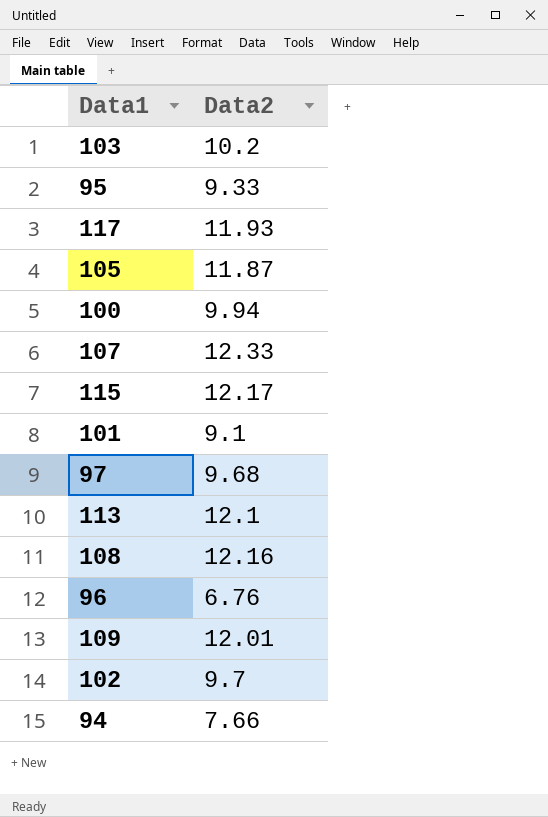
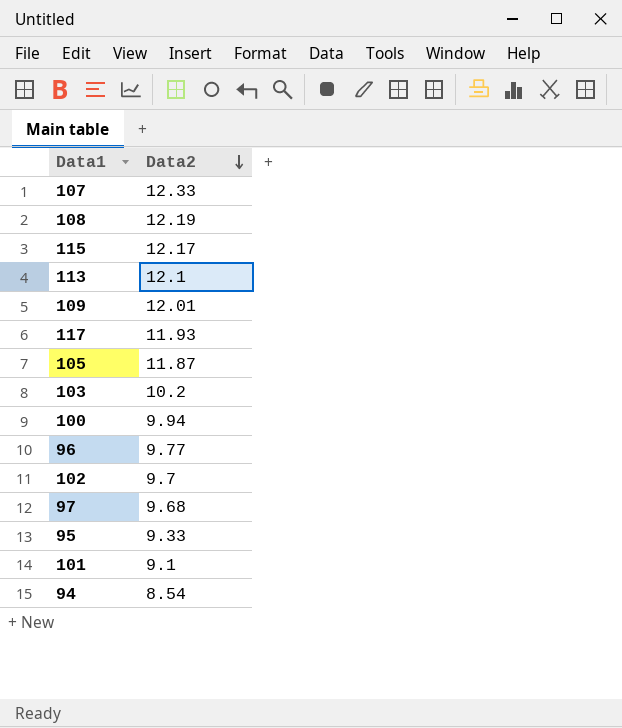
row order: none -> Data2 descending
108 | Data2: 12.16 -> 12.19
96 | Data2: 6.76 -> 9.77
94 | Data2: 7.66 -> 8.54

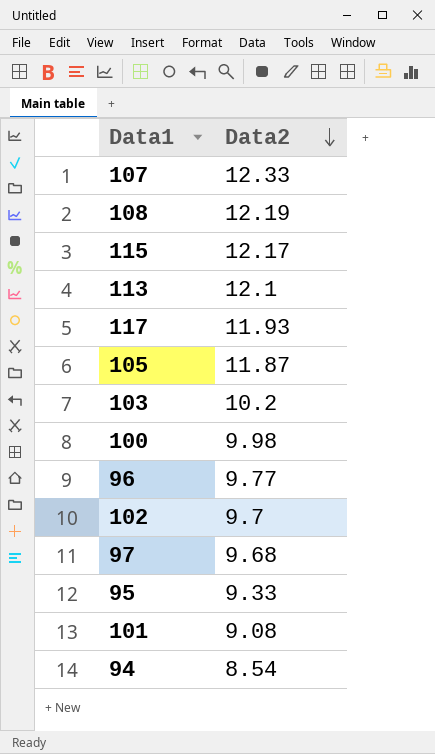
row 109: 12.01 -> none
100 | Data2: 9.94 -> 9.98
101 | Data2: 9.1 -> 9.08

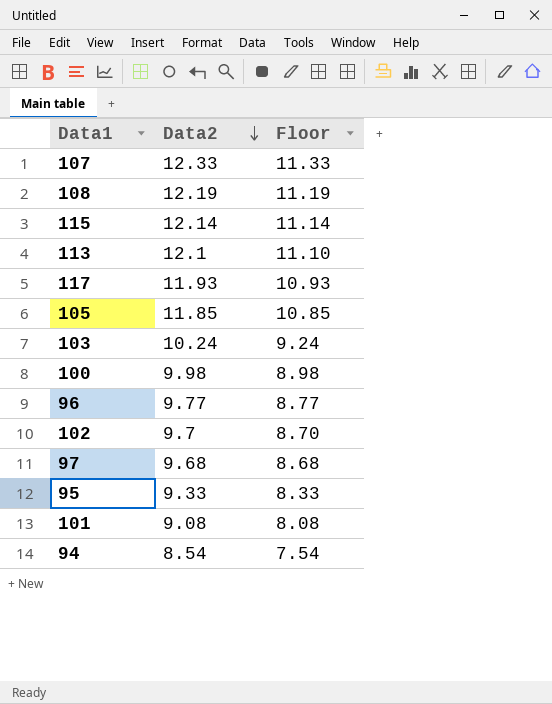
column Floor | formula: none -> [Data2] - 1
115 | Data2: 12.17 -> 12.14
105 | Data2: 11.87 -> 11.85
103 | Data2: 10.2 -> 10.24

